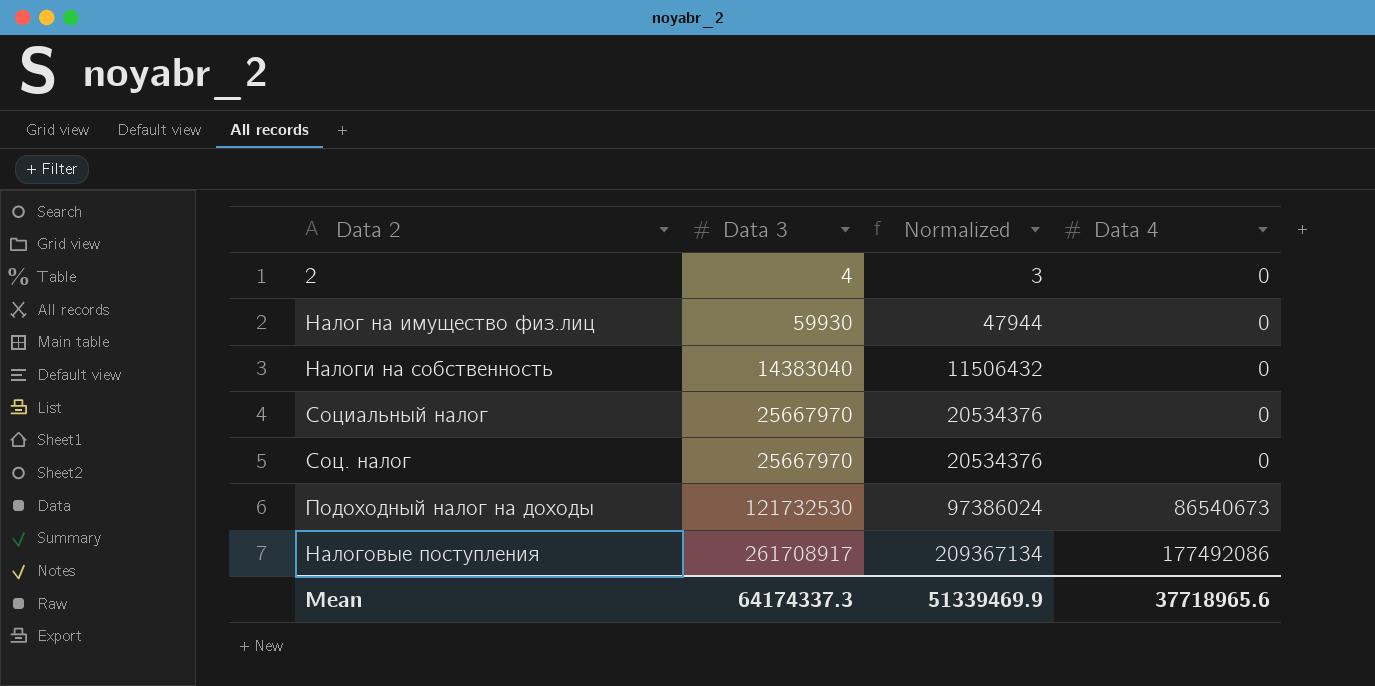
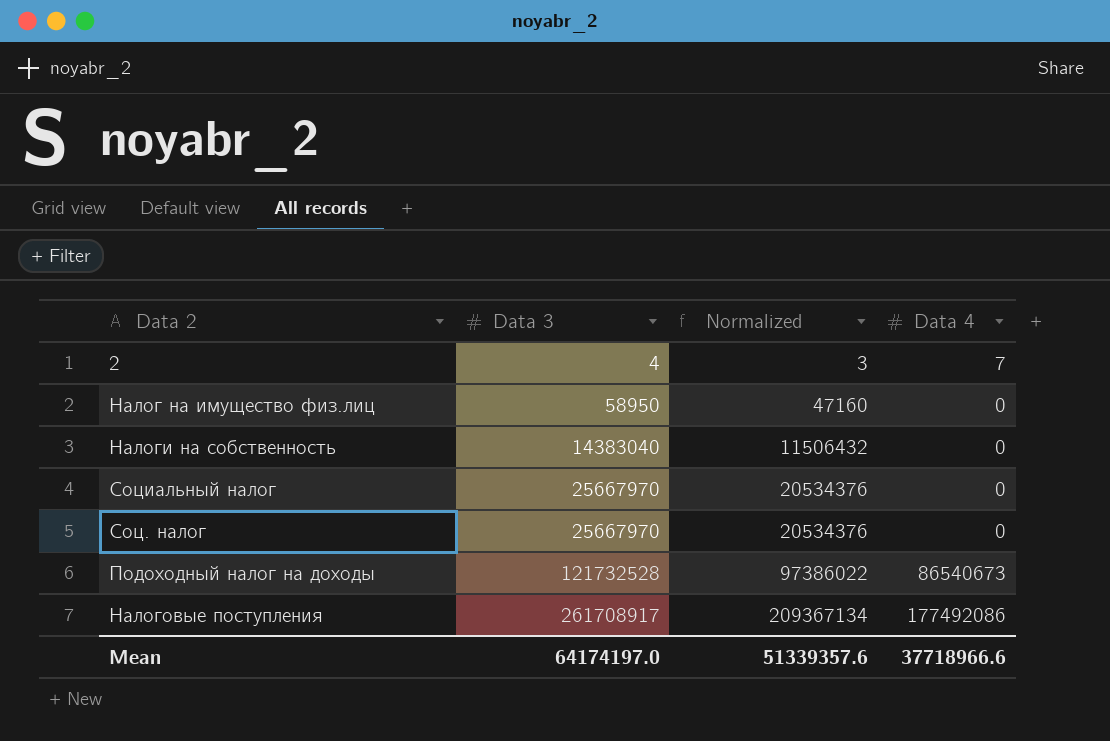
2 | Data 4: 0 -> 7
Hалог на имущество физ.лиц | Data 3: 59930 -> 58950
Hалог на имущество физ.лиц | Normalized: 47944 -> 47160
Подоходный налог на доходы | Data 3: 121732530 -> 121732528
Подоходный налог на доходы | Normalized: 97386024 -> 97386022
Mean | Data 3: 64174337.3 -> 64174197.0
Mean | Normalized: 51339469.9 -> 51339357.6
Mean | Data 4: 37718965.6 -> 37718966.6

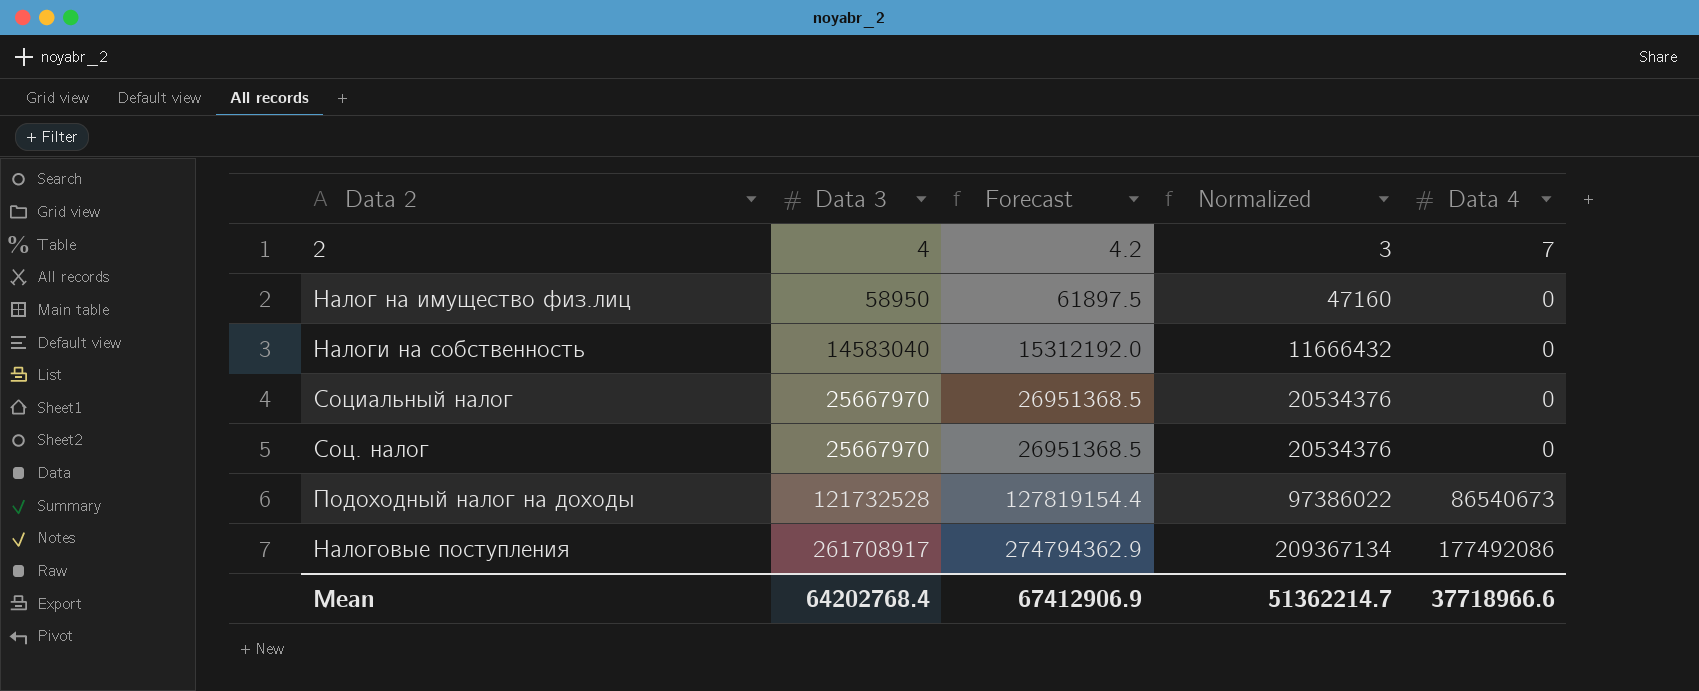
column Forecast | formula: none -> [Data 3] * 1.05
Налоги на собственность | Data 3: 14383040 -> 14583040
Налоги на собственность | Normalized: 11506432 -> 11666432
Mean | Data 3: 64174197.0 -> 64202768.4
Mean | Normalized: 51339357.6 -> 51362214.7

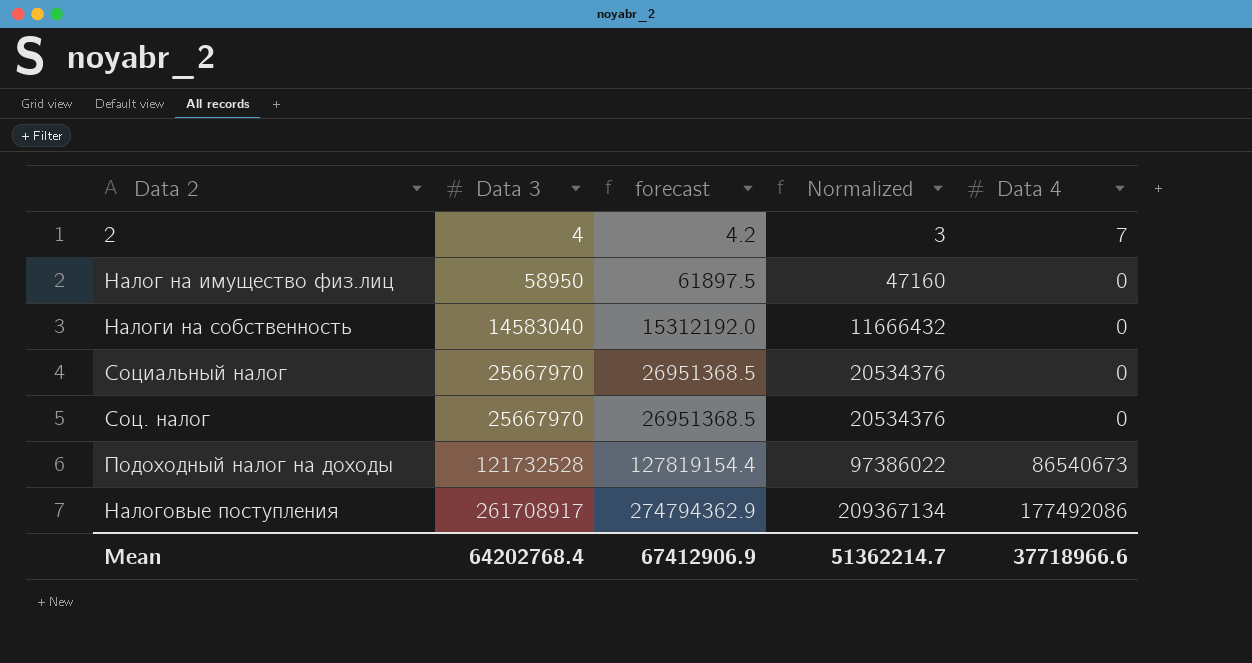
column name: Forecast -> forecast

